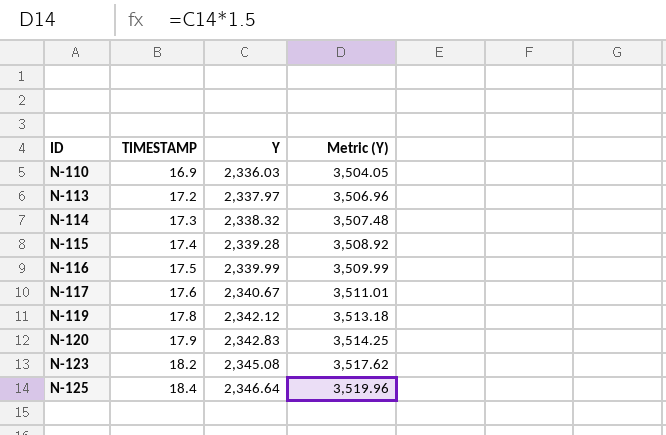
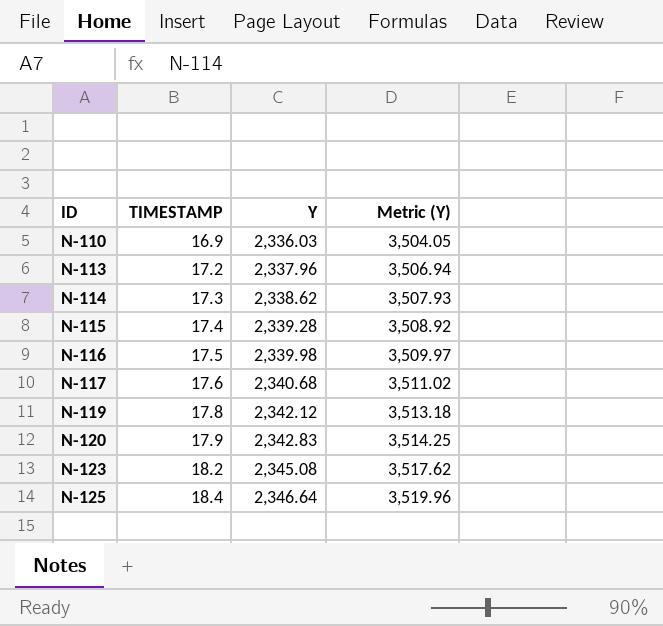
N-113 | Y: 2,337.97 -> 2,337.96
N-113 | Metric (Y): 3,506.96 -> 3,506.94
N-114 | Y: 2,338.32 -> 2,338.62
N-114 | Metric (Y): 3,507.48 -> 3,507.93
N-116 | Y: 2,339.99 -> 2,339.98
N-116 | Metric (Y): 3,509.99 -> 3,509.97
N-117 | Y: 2,340.67 -> 2,340.68
N-117 | Metric (Y): 3,511.01 -> 3,511.02

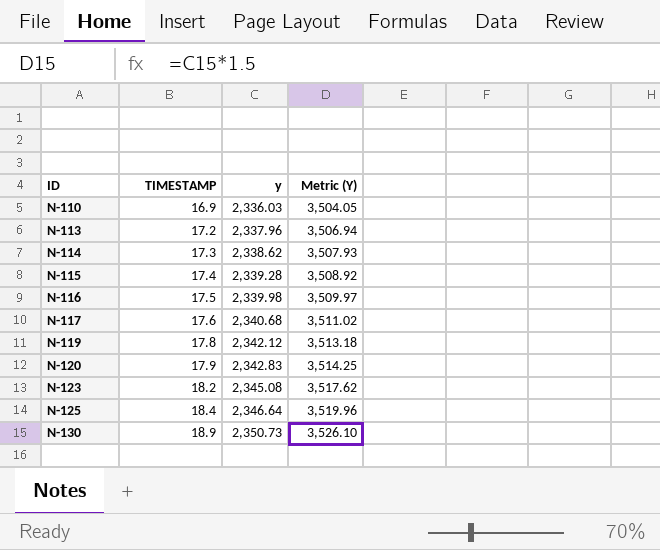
column name: Y -> y
row N-130: none -> 18.9 | 2,350.73 | 3,526.10

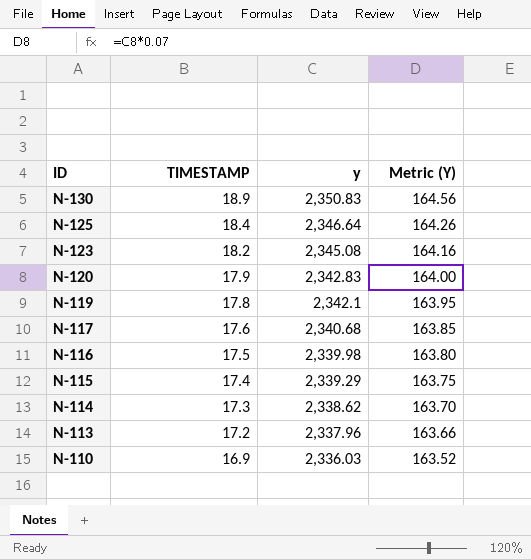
row order: ID ascending -> ID descending
column Metric (Y) | formula: [y] * 1.5 -> [y] * 0.07
N-130 | y: 2,350.73 -> 2,350.83
N-119 | y: 2,342.12 -> 2,342.1
N-115 | y: 2,339.28 -> 2,339.29

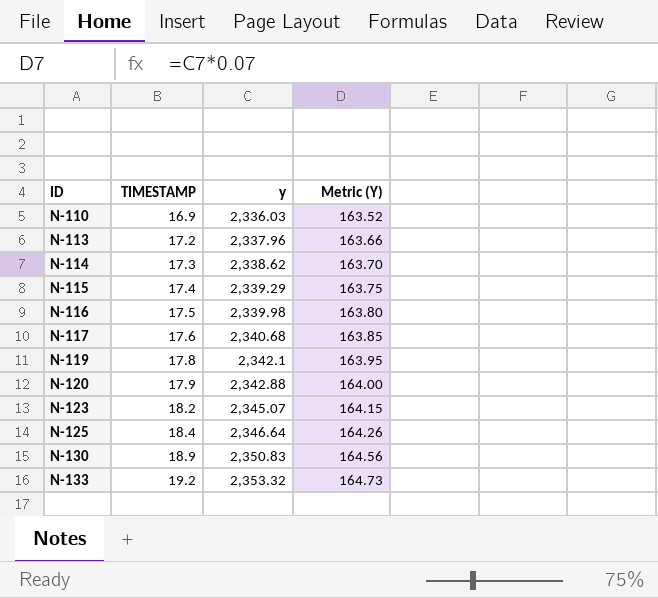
row order: ID descending -> ID ascending
N-120 | y: 2,342.83 -> 2,342.88
N-123 | y: 2,345.08 -> 2,345.07
N-123 | Metric (Y): 164.16 -> 164.15
row N-133: none -> 19.2 | 2,353.32 | 164.73

